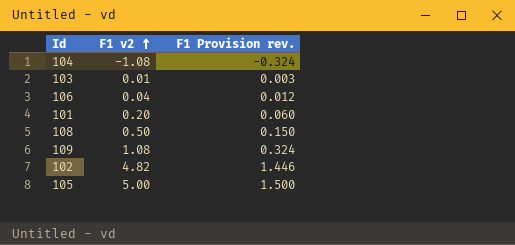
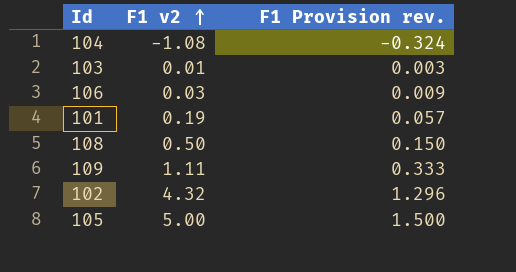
106 | F1 v2: 0.04 -> 0.03
106 | F1 Provision rev.: 0.012 -> 0.009
101 | F1 v2: 0.20 -> 0.19
101 | F1 Provision rev.: 0.060 -> 0.057
109 | F1 v2: 1.08 -> 1.11
109 | F1 Provision rev.: 0.324 -> 0.333
102 | F1 v2: 4.82 -> 4.32
102 | F1 Provision rev.: 1.446 -> 1.296

